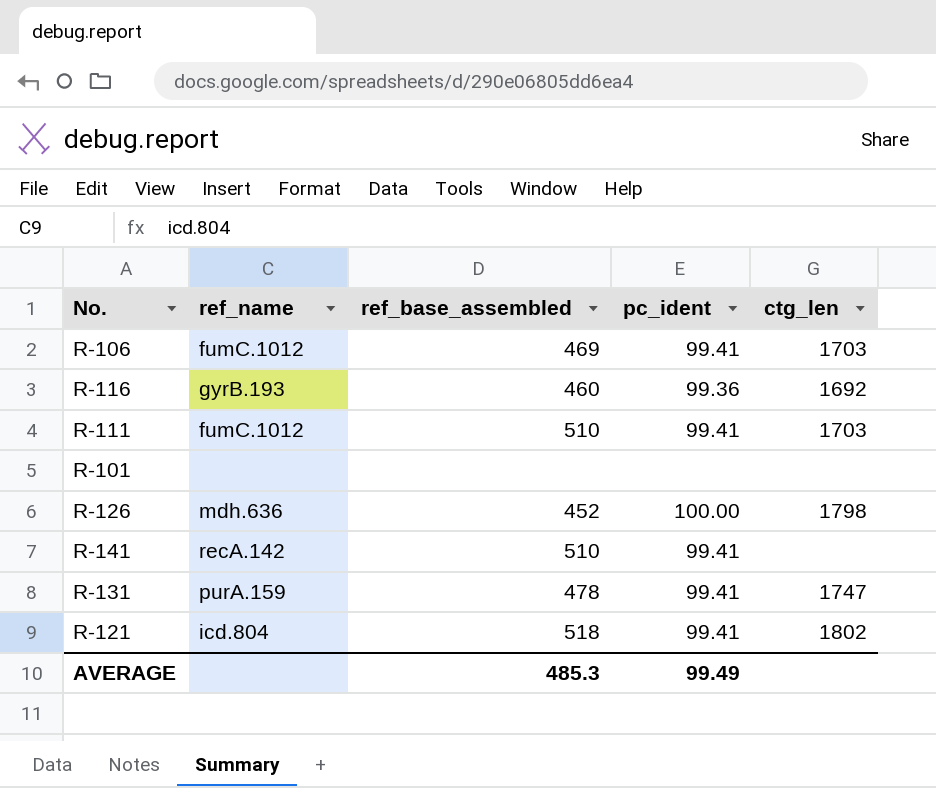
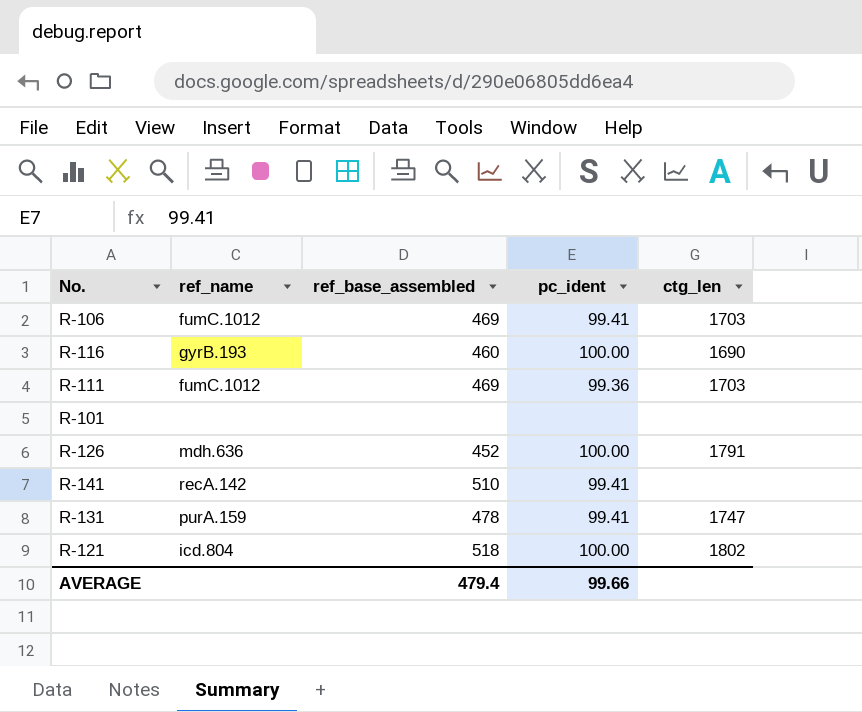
R-116 | pc_ident: 99.36 -> 100.00
R-116 | ctg_len: 1692 -> 1690
R-111 | ref_base_assembled: 510 -> 469
R-111 | pc_ident: 99.41 -> 99.36
R-126 | ctg_len: 1798 -> 1791
R-121 | pc_ident: 99.41 -> 100.00
AVERAGE | ref_base_assembled: 485.3 -> 479.4
AVERAGE | pc_ident: 99.49 -> 99.66

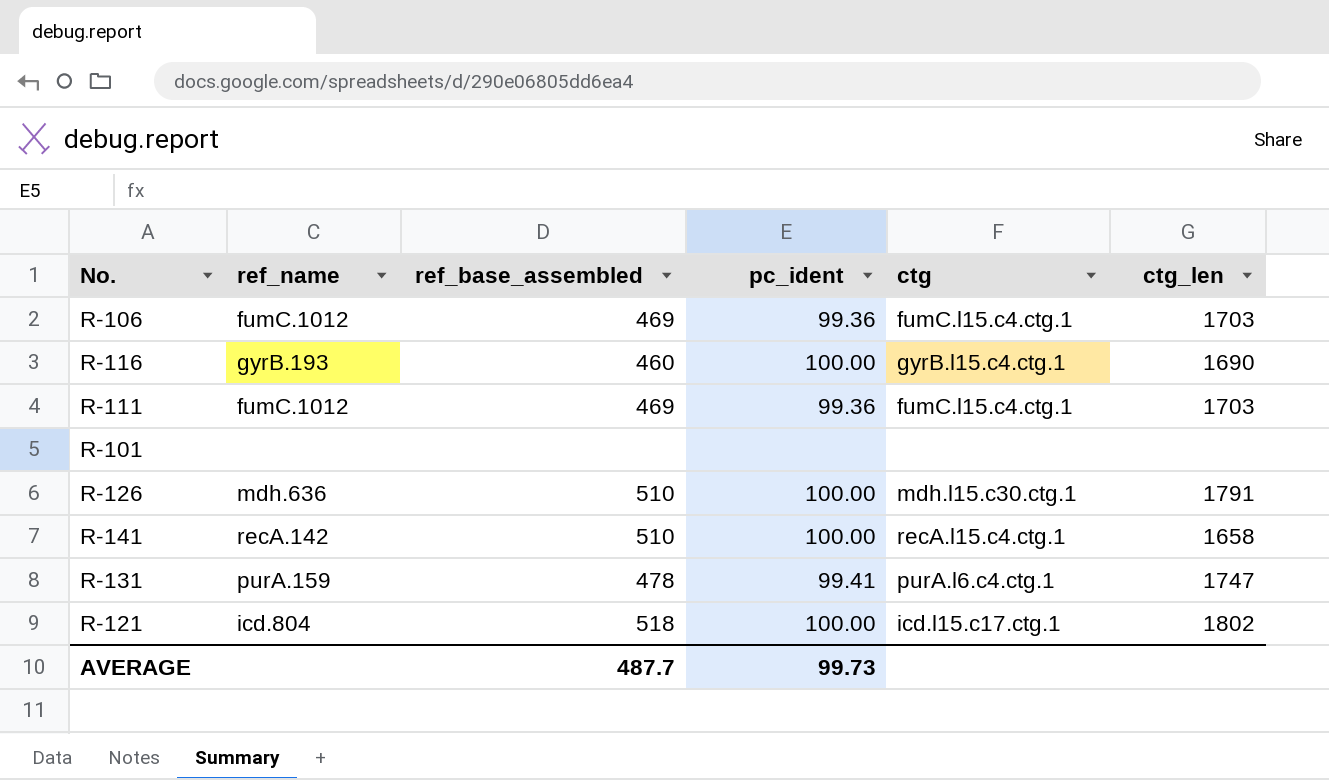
column ctg | position: none -> 5
R-106 | pc_ident: 99.41 -> 99.36
R-126 | ref_base_assembled: 452 -> 510
R-141 | pc_ident: 99.41 -> 100.00
R-141 | ctg_len: none -> 1658
AVERAGE | ref_base_assembled: 479.4 -> 487.7
AVERAGE | pc_ident: 99.66 -> 99.73

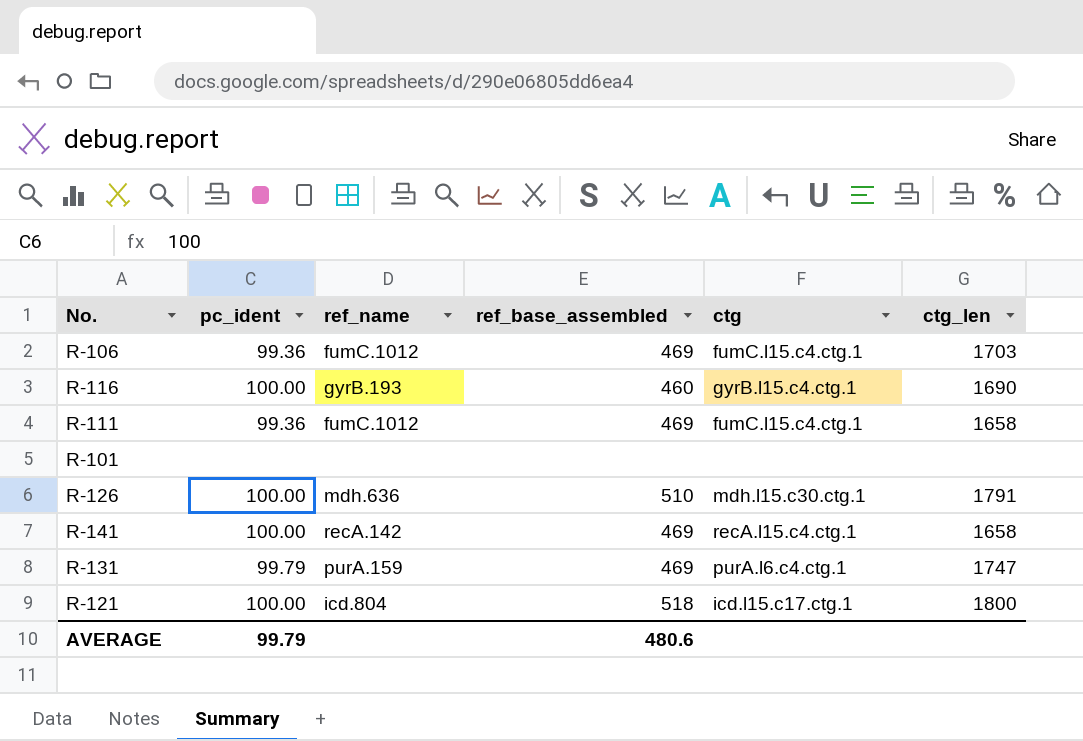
column pc_ident | position: 4 -> 2
R-111 | ctg_len: 1703 -> 1658
R-141 | ref_base_assembled: 510 -> 469
R-131 | pc_ident: 99.41 -> 99.79
R-131 | ref_base_assembled: 478 -> 469
R-121 | ctg_len: 1802 -> 1800
AVERAGE | pc_ident: 99.73 -> 99.79
AVERAGE | ref_base_assembled: 487.7 -> 480.6

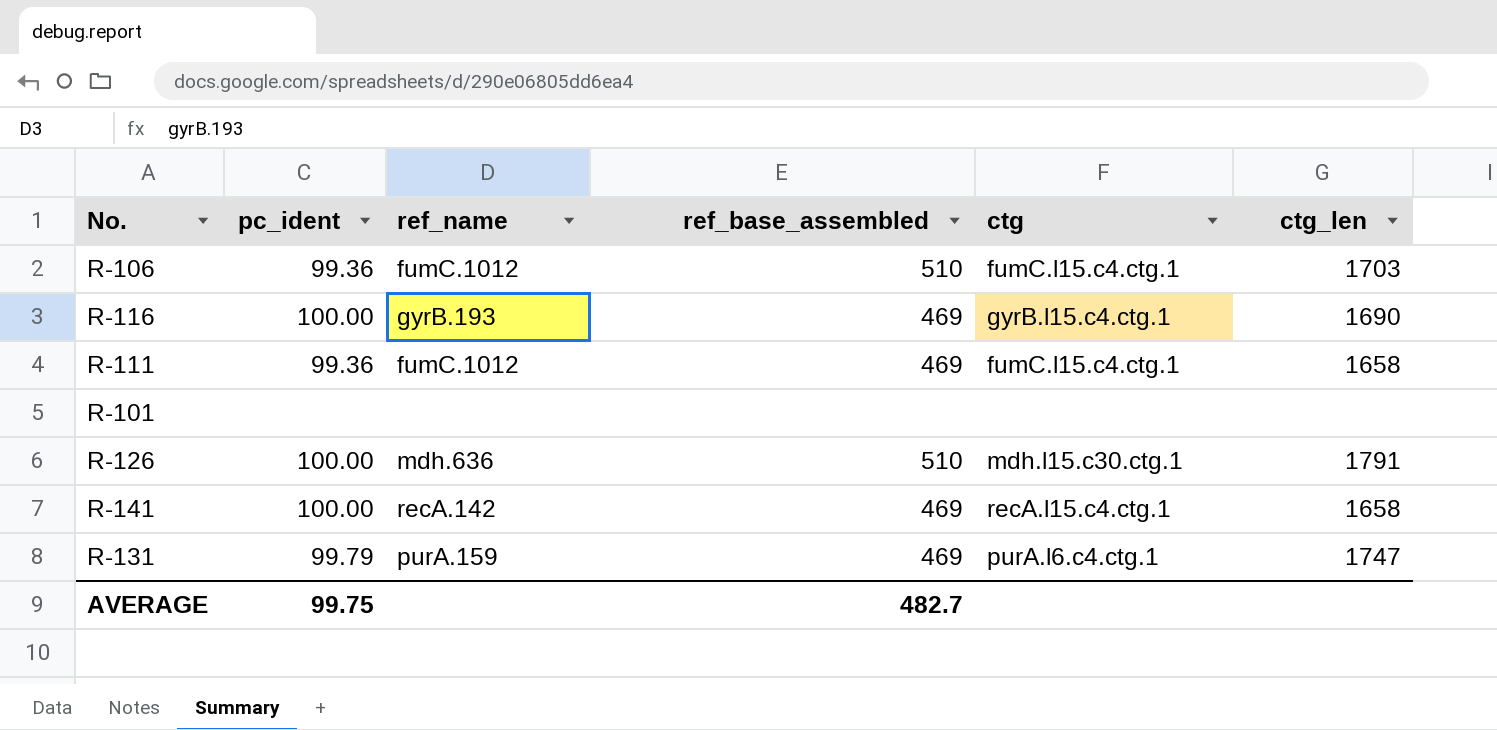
row R-121: 100.00 | icd.804 | 518 | icd.l15.c17.ctg.1 | 1800 -> none
R-106 | ref_base_assembled: 469 -> 510
R-116 | ref_base_assembled: 460 -> 469
AVERAGE | pc_ident: 99.79 -> 99.75
AVERAGE | ref_base_assembled: 480.6 -> 482.7

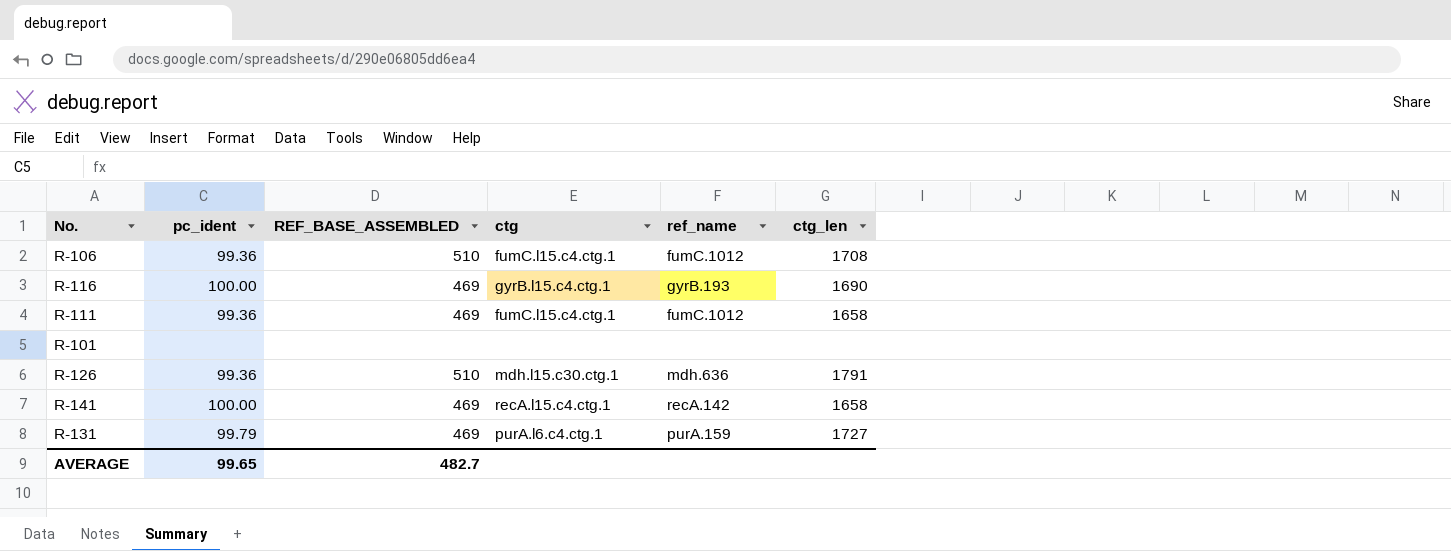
column name: ref_base_assembled -> REF_BASE_ASSEMBLED
column ref_name | position: 3 -> 5
R-106 | ctg_len: 1703 -> 1708
R-126 | pc_ident: 100.00 -> 99.36
R-131 | ctg_len: 1747 -> 1727
AVERAGE | pc_ident: 99.75 -> 99.65

